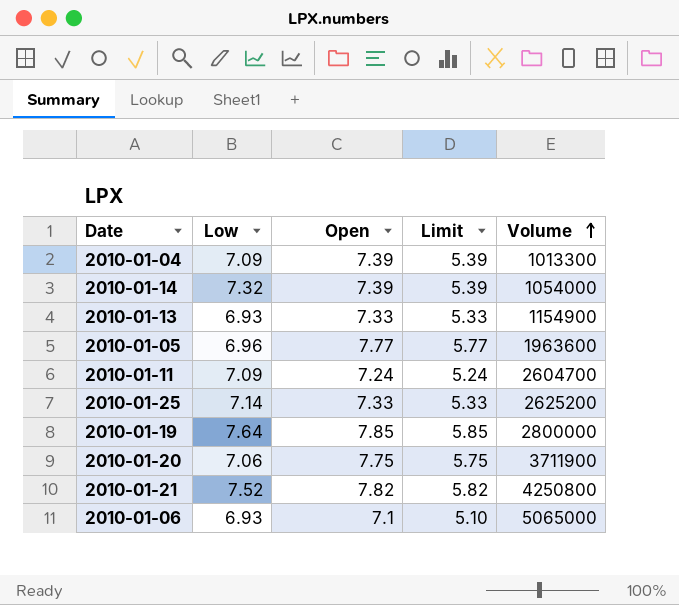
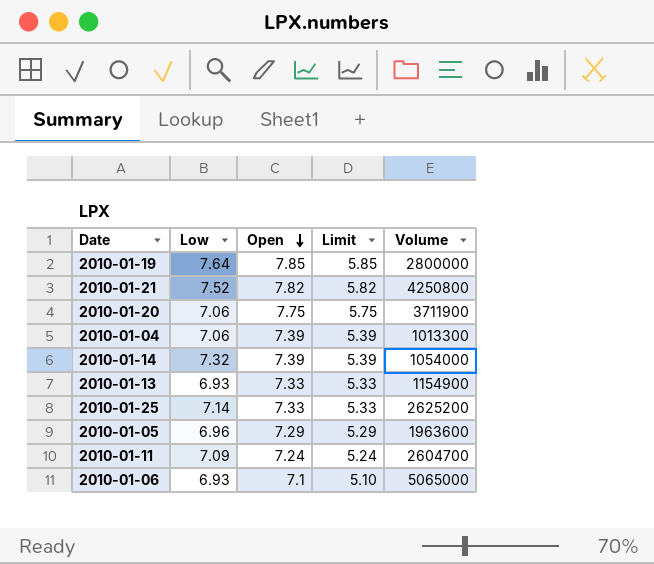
row order: Volume ascending -> Open descending
2010-01-04 | Low: 7.09 -> 7.06
2010-01-05 | Open: 7.77 -> 7.29
2010-01-05 | Limit: 5.77 -> 5.29

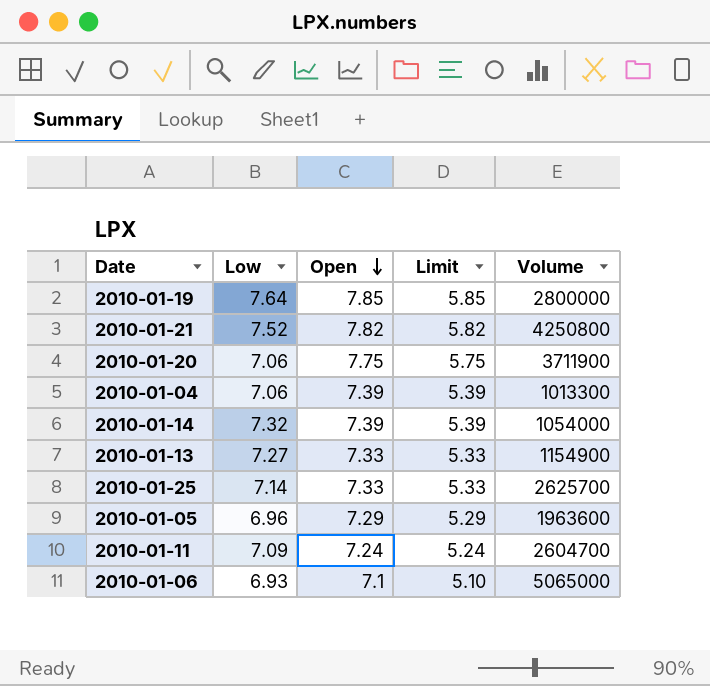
2010-01-13 | Low: 6.93 -> 7.27
2010-01-25 | Volume: 2625200 -> 2625700

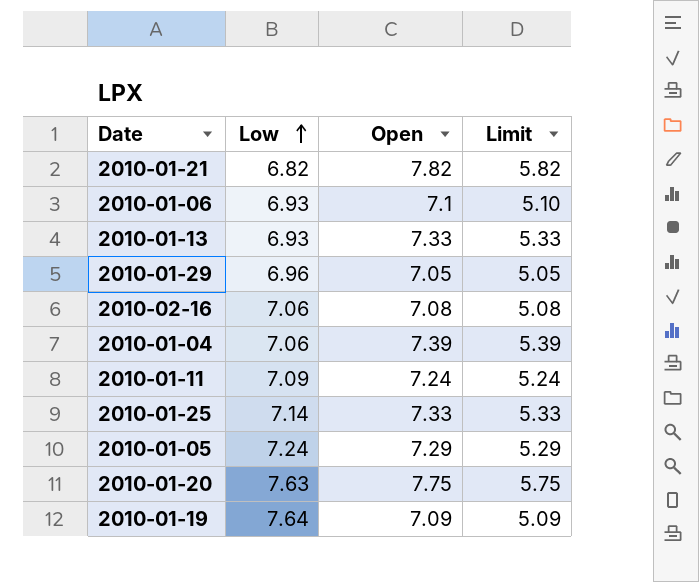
row order: Open descending -> Low ascending
column Volume | position: 5 -> none
row 2010-01-14: 7.32 | 7.39 | 5.39 | 1054000 -> none
2010-01-21 | Low: 7.52 -> 6.82
2010-01-13 | Low: 7.27 -> 6.93
row 2010-01-29: none -> 6.96 | 7.05 | 5.05
row 2010-02-16: none -> 7.06 | 7.08 | 5.08
2010-01-05 | Low: 6.96 -> 7.24
2010-01-20 | Low: 7.06 -> 7.63
2010-01-19 | Open: 7.85 -> 7.09
2010-01-19 | Limit: 5.85 -> 5.09

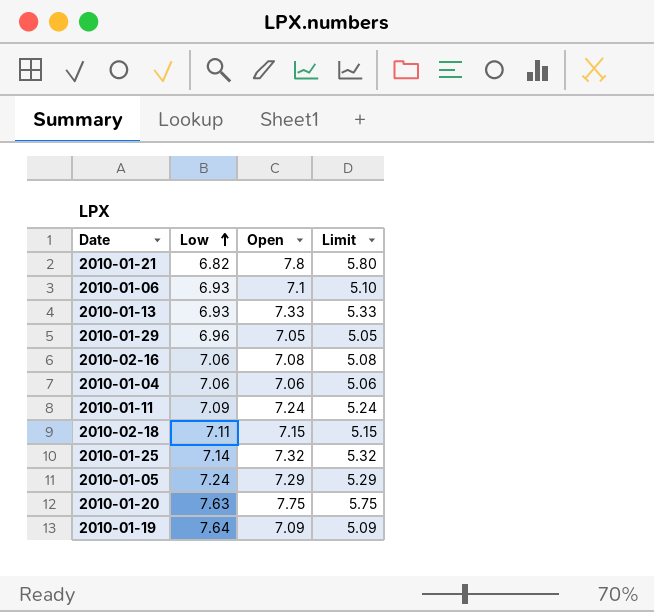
2010-01-21 | Open: 7.82 -> 7.8
2010-01-21 | Limit: 5.82 -> 5.80
2010-01-04 | Open: 7.39 -> 7.06
2010-01-04 | Limit: 5.39 -> 5.06
row 2010-02-18: none -> 7.11 | 7.15 | 5.15
2010-01-25 | Open: 7.33 -> 7.32
2010-01-25 | Limit: 5.33 -> 5.32

